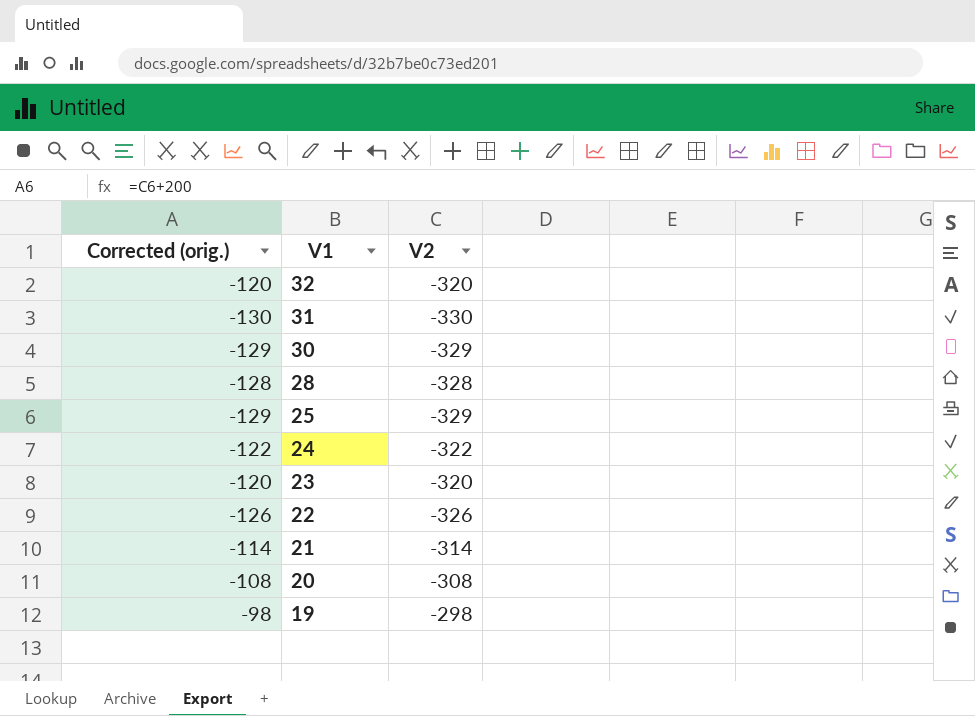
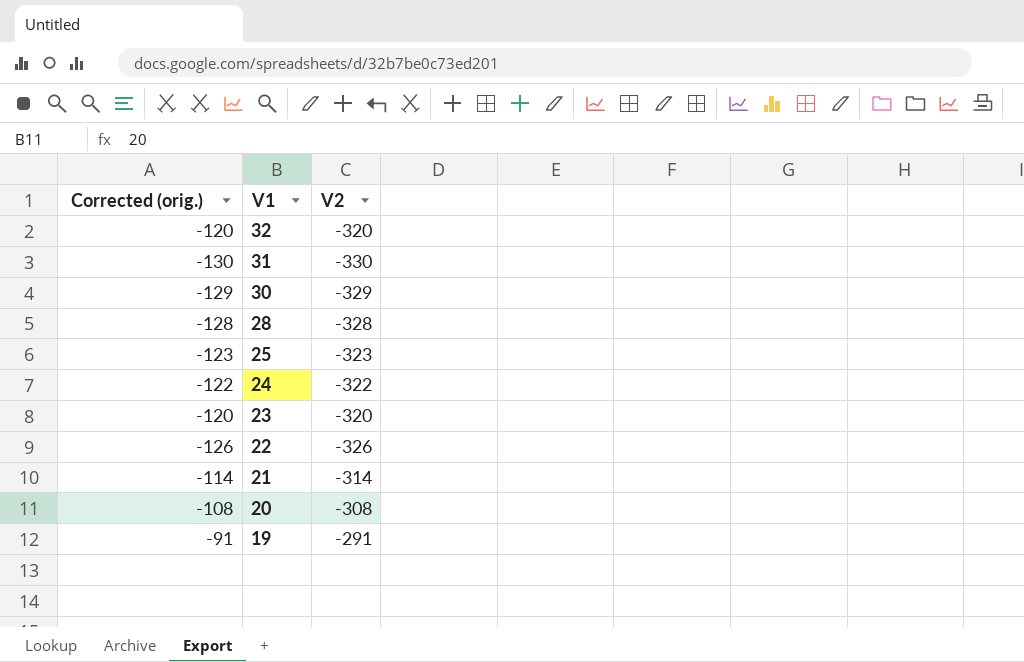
25 | Corrected (orig.): -129 -> -123
25 | V2: -329 -> -323
19 | Corrected (orig.): -98 -> -91
19 | V2: -298 -> -291

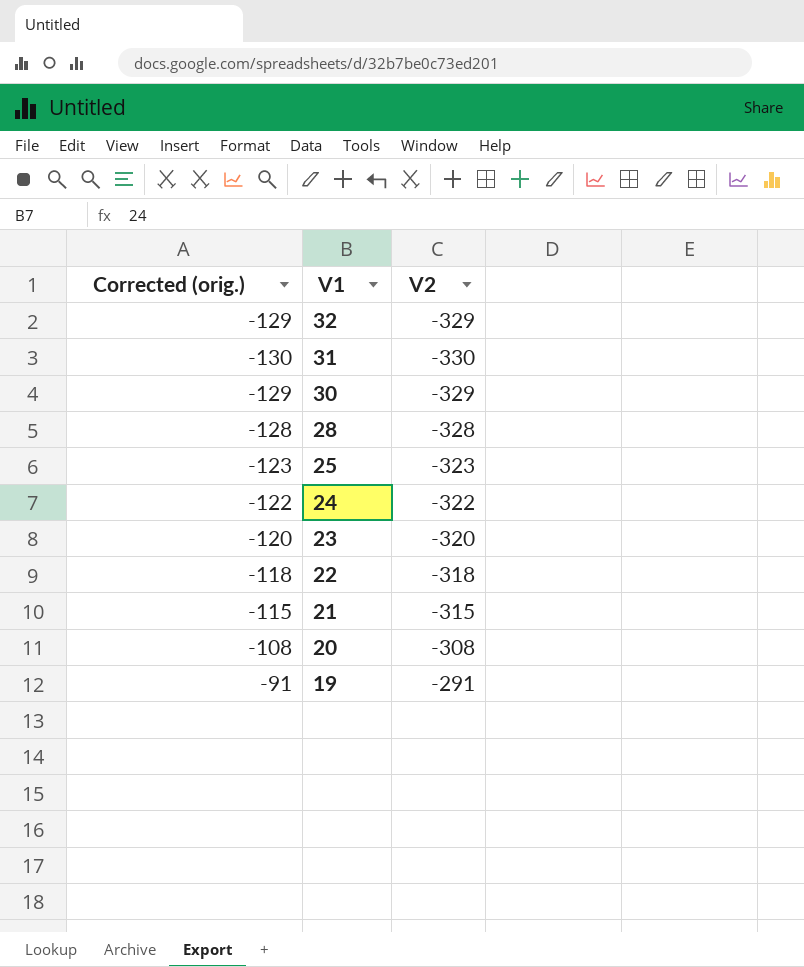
32 | Corrected (orig.): -120 -> -129
32 | V2: -320 -> -329
22 | Corrected (orig.): -126 -> -118
22 | V2: -326 -> -318
21 | Corrected (orig.): -114 -> -115
21 | V2: -314 -> -315

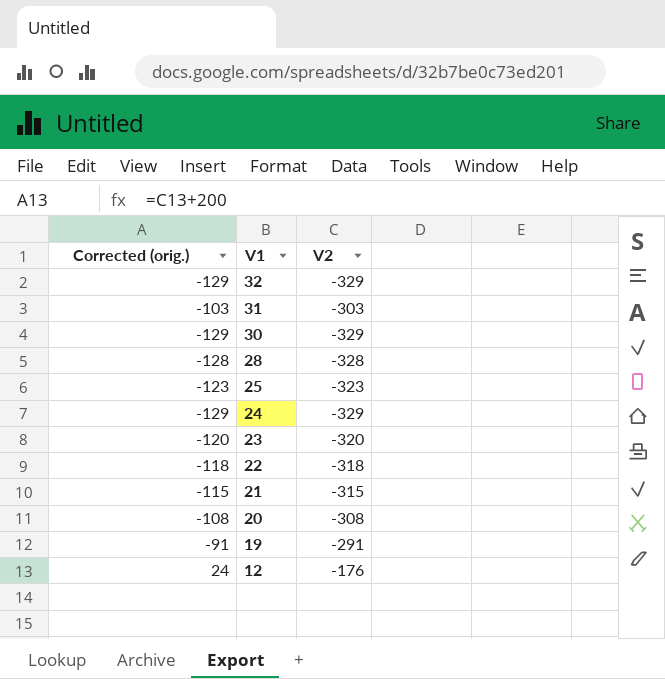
31 | Corrected (orig.): -130 -> -103
31 | V2: -330 -> -303
24 | Corrected (orig.): -122 -> -129
24 | V2: -322 -> -329
row 12: none -> 24 | -176

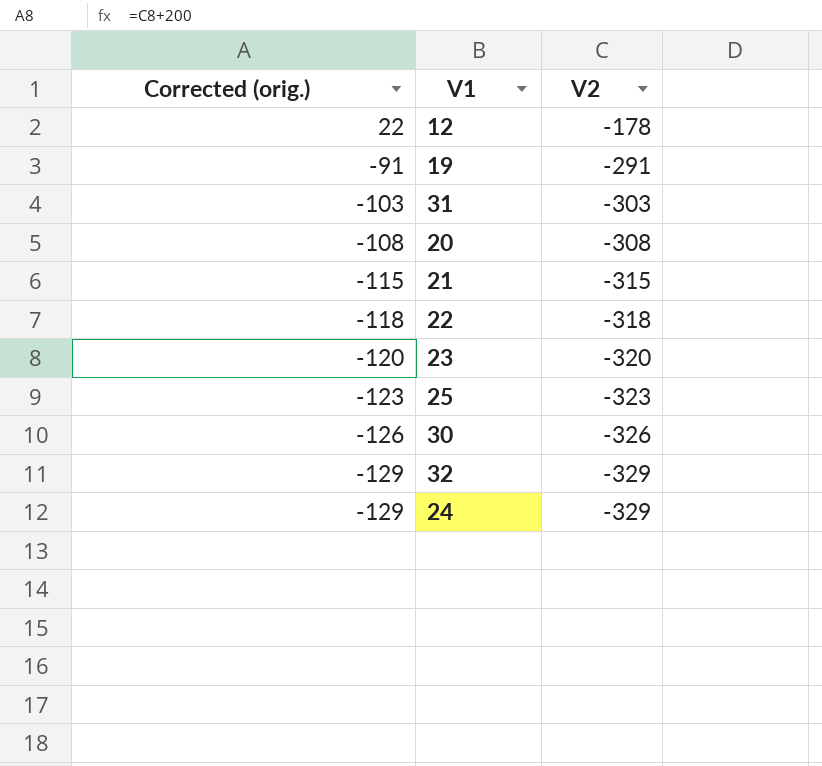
row order: V1 descending -> Corrected (orig.) descending
row 28: -128 | -328 -> none
12 | Corrected (orig.): 24 -> 22
12 | V2: -176 -> -178
30 | Corrected (orig.): -129 -> -126
30 | V2: -329 -> -326

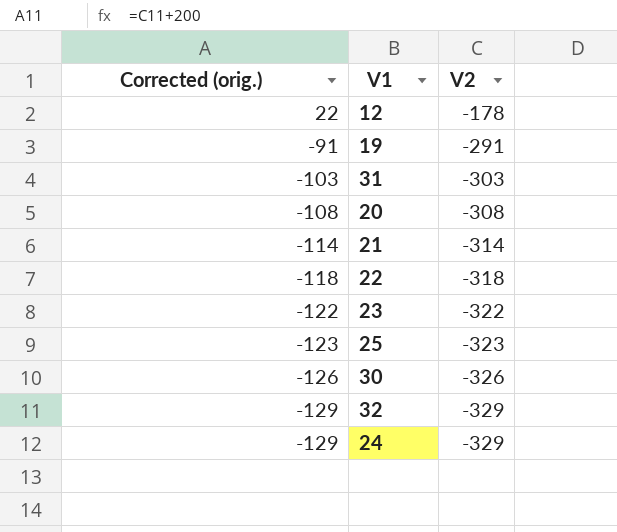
21 | Corrected (orig.): -115 -> -114
21 | V2: -315 -> -314
23 | Corrected (orig.): -120 -> -122
23 | V2: -320 -> -322

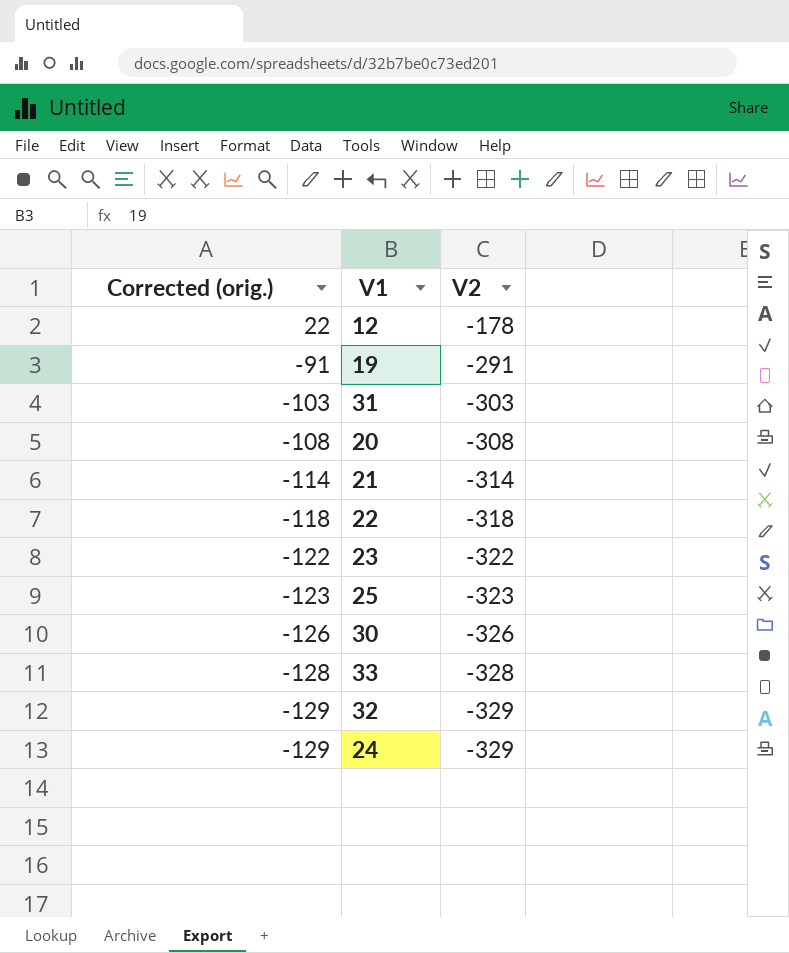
row 33: none -> -128 | -328

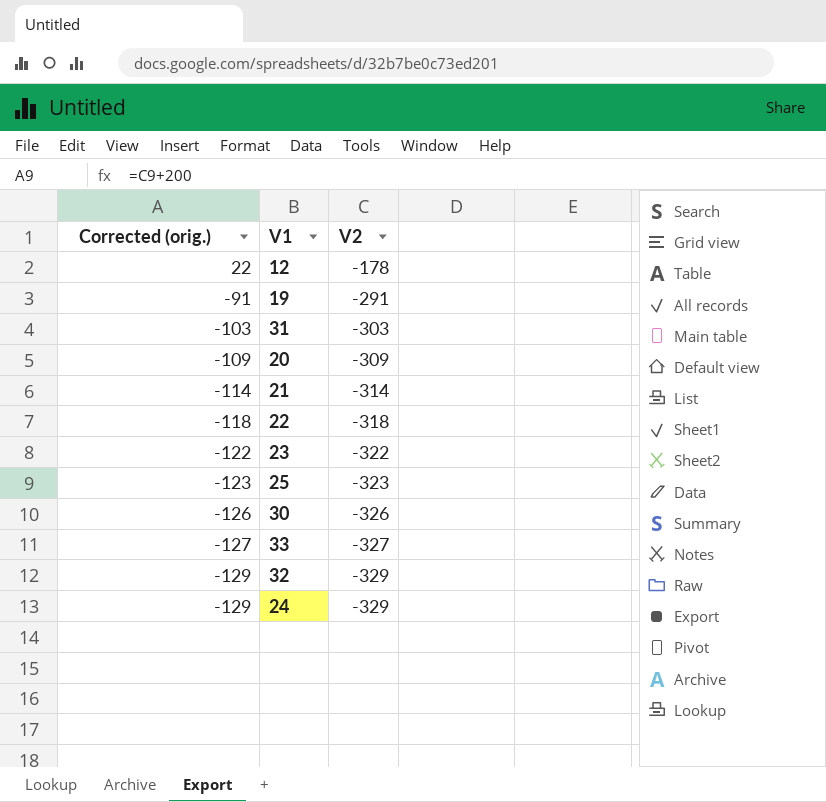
20 | Corrected (orig.): -108 -> -109
20 | V2: -308 -> -309
33 | Corrected (orig.): -128 -> -127
33 | V2: -328 -> -327

